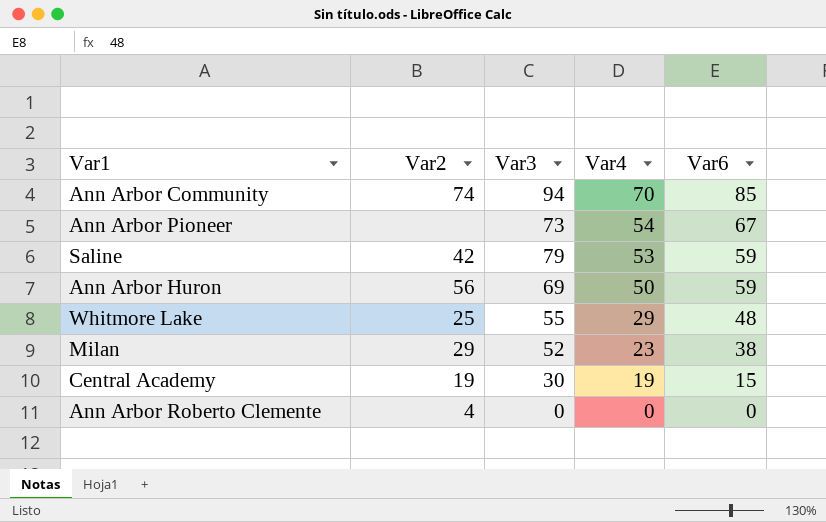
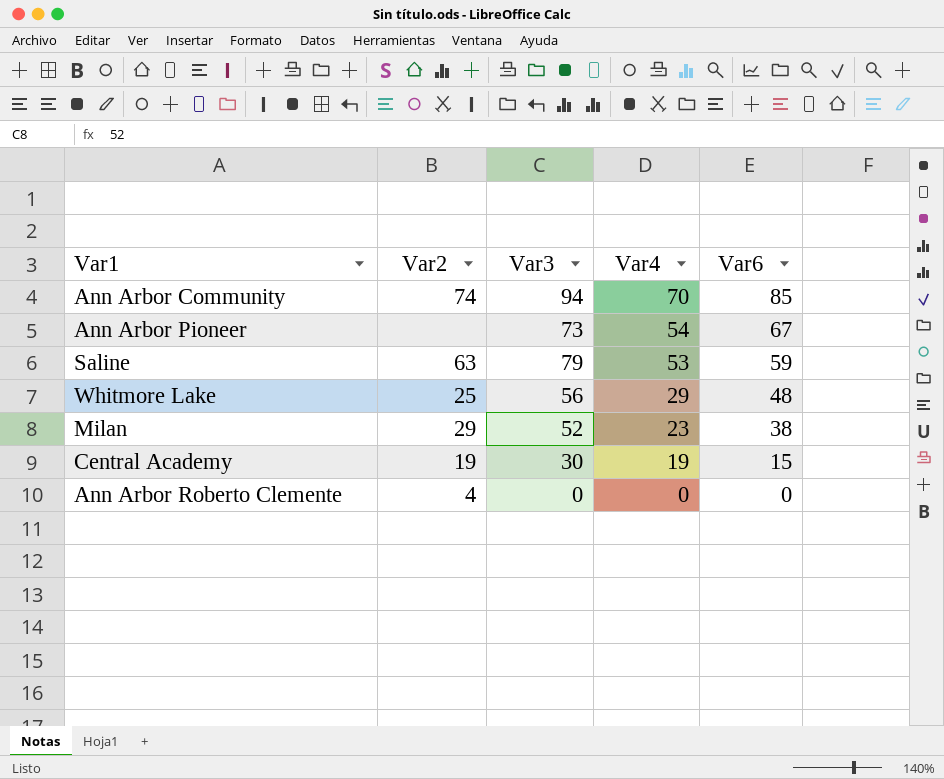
row Ann Arbor Huron: 56 | 69 | 50 | 59 -> none
Saline | Var2: 42 -> 63
Whitmore Lake | Var3: 55 -> 56

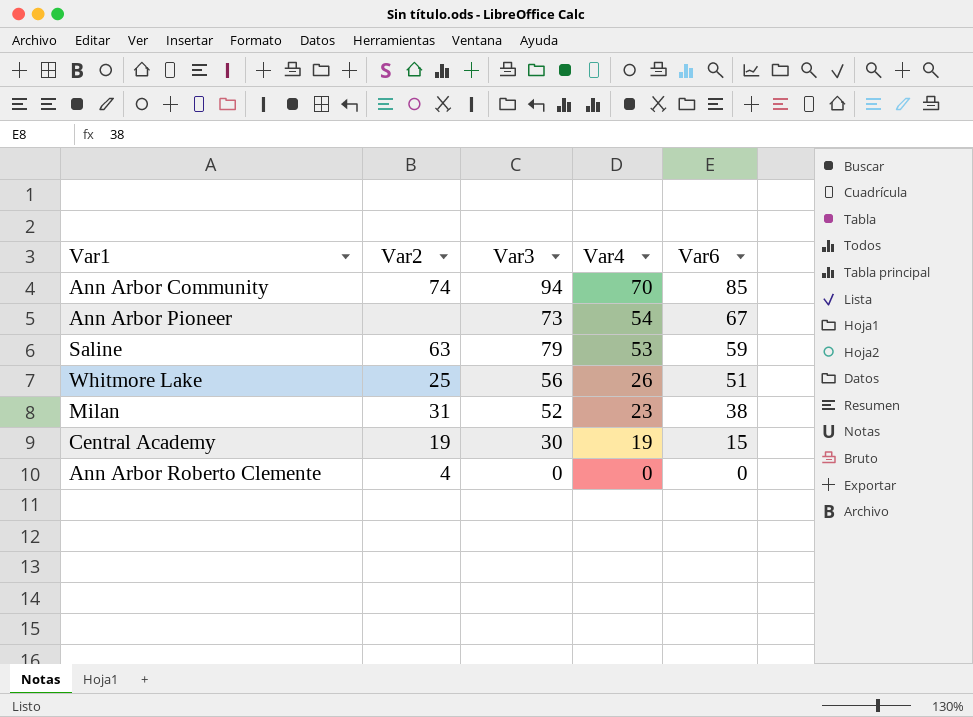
Whitmore Lake | Var4: 29 -> 26
Whitmore Lake | Var6: 48 -> 51
Milan | Var2: 29 -> 31

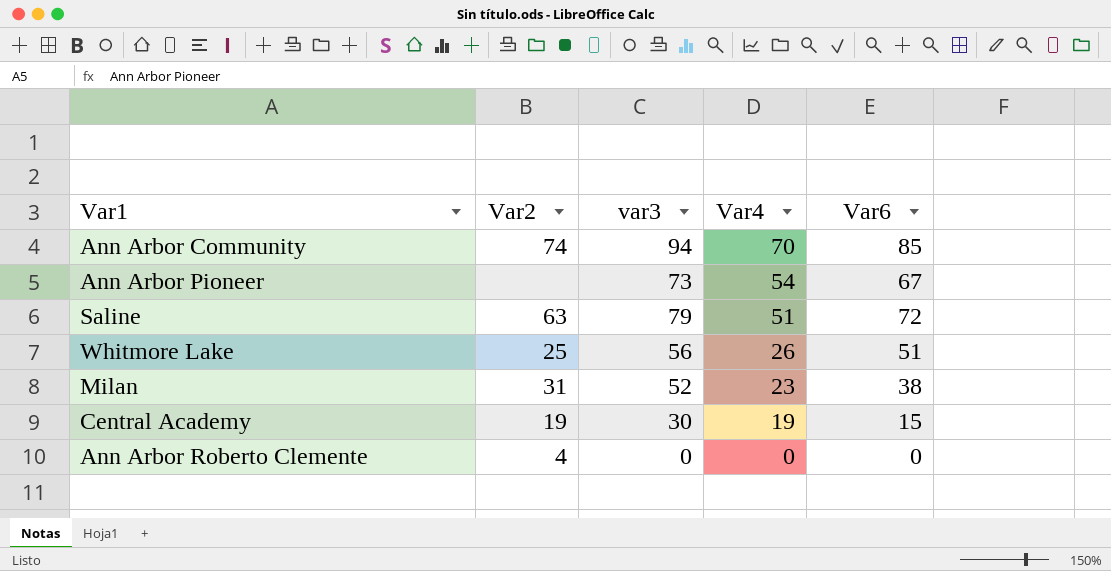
column name: Var3 -> var3
Saline | Var4: 53 -> 51
Saline | Var6: 59 -> 72

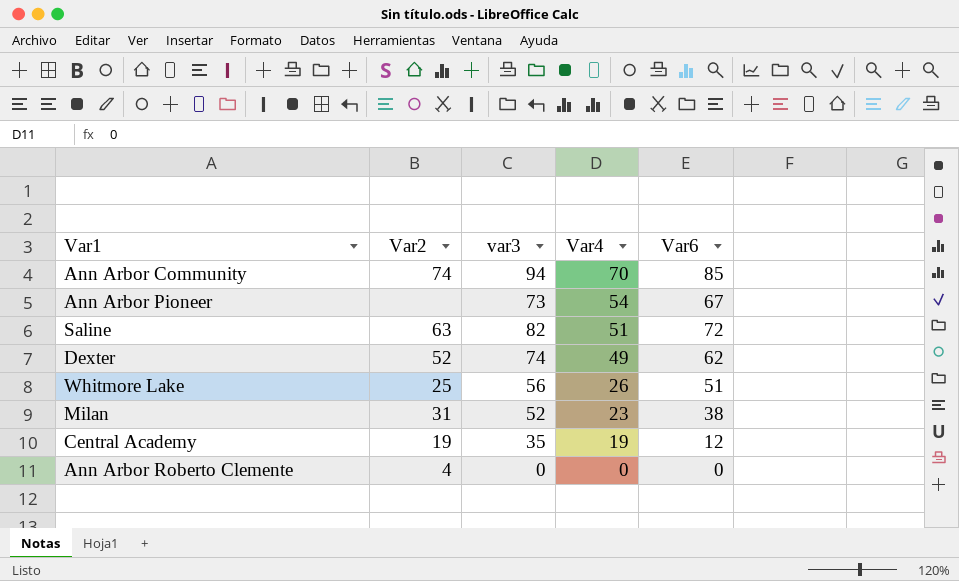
Saline | var3: 79 -> 82
row Dexter: none -> 52 | 74 | 49 | 62
Central Academy | var3: 30 -> 35
Central Academy | Var6: 15 -> 12

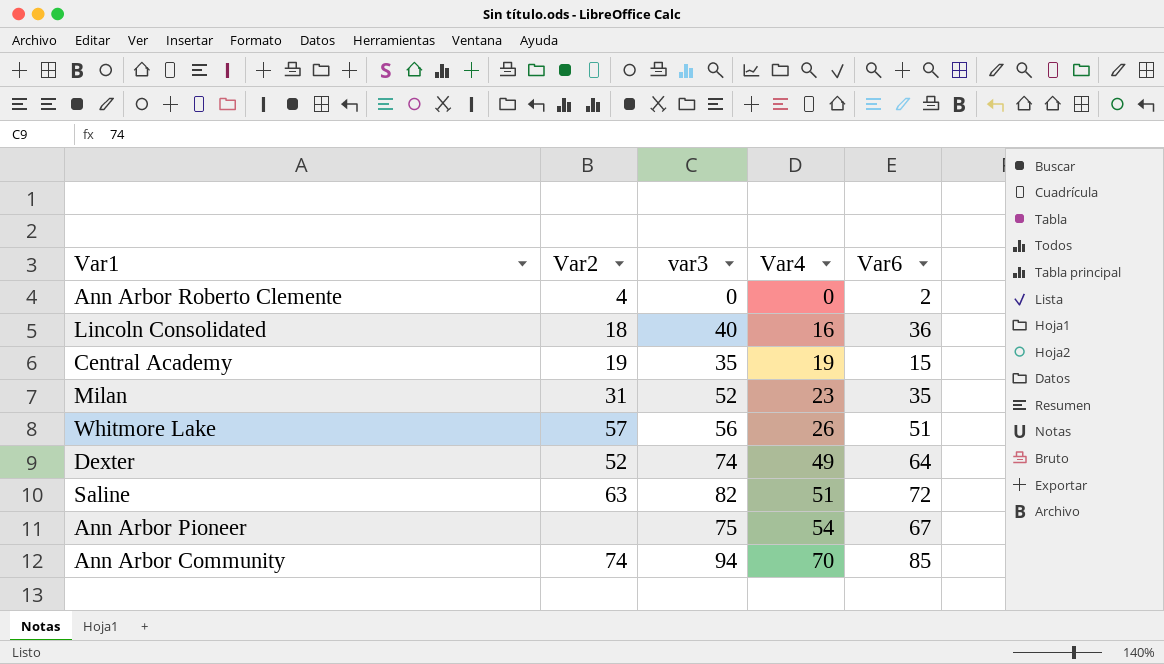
row order: Var4 descending -> Var4 ascending
Ann Arbor Roberto Clemente | Var6: 0 -> 2
row Lincoln Consolidated: none -> 18 | 40 | 16 | 36
Central Academy | Var6: 12 -> 15
Milan | Var6: 38 -> 35
Whitmore Lake | Var2: 25 -> 57
Dexter | Var6: 62 -> 64
Ann Arbor Pioneer | var3: 73 -> 75

